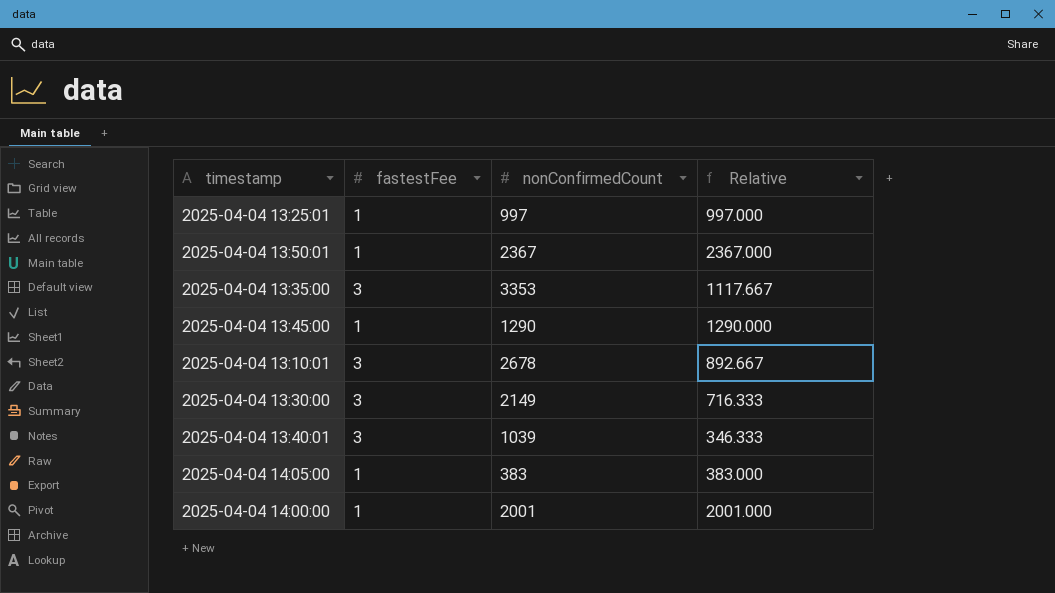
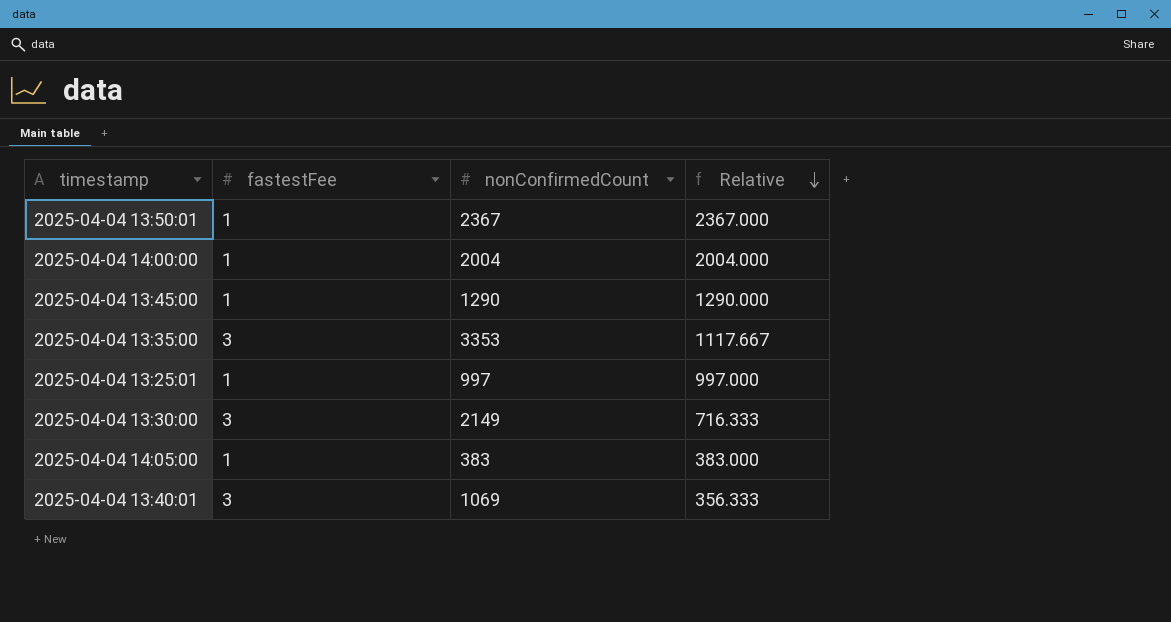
row order: none -> Relative descending
row 2025-04-04 13:10:01: 3 | 2678 | 892.667 -> none
2025-04-04 14:00:00 | nonConfirmedCount: 2001 -> 2004
2025-04-04 14:00:00 | Relative: 2001.000 -> 2004.000
2025-04-04 13:40:01 | nonConfirmedCount: 1039 -> 1069
2025-04-04 13:40:01 | Relative: 346.333 -> 356.333

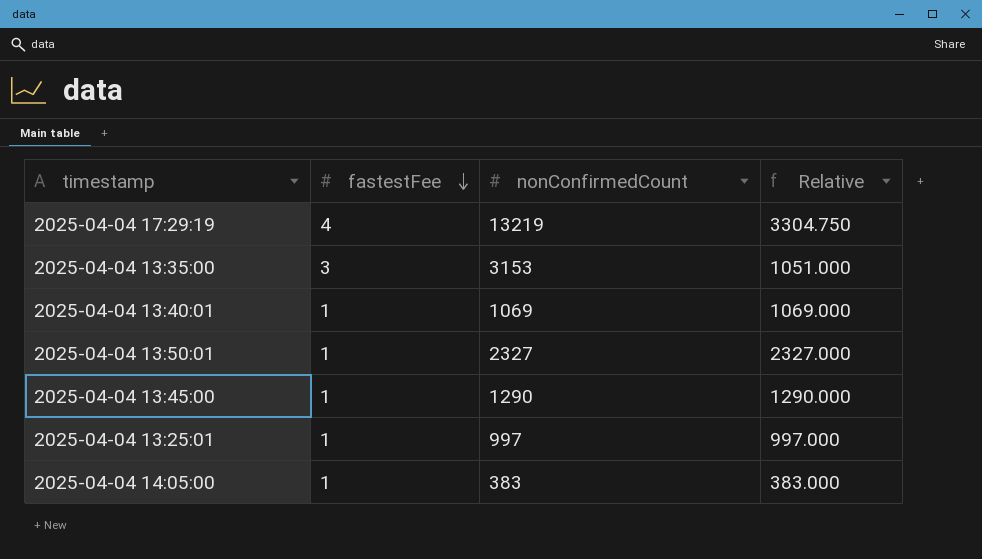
row order: Relative descending -> fastestFee descending
row 2025-04-04 14:00:00: 1 | 2004 | 2004.000 -> none
row 2025-04-04 13:30:00: 3 | 2149 | 716.333 -> none
row 2025-04-04 17:29:19: none -> 4 | 13219 | 3304.750
2025-04-04 13:35:00 | nonConfirmedCount: 3353 -> 3153
2025-04-04 13:35:00 | Relative: 1117.667 -> 1051.000
2025-04-04 13:40:01 | fastestFee: 3 -> 1
2025-04-04 13:40:01 | Relative: 356.333 -> 1069.000
2025-04-04 13:50:01 | nonConfirmedCount: 2367 -> 2327
2025-04-04 13:50:01 | Relative: 2367.000 -> 2327.000

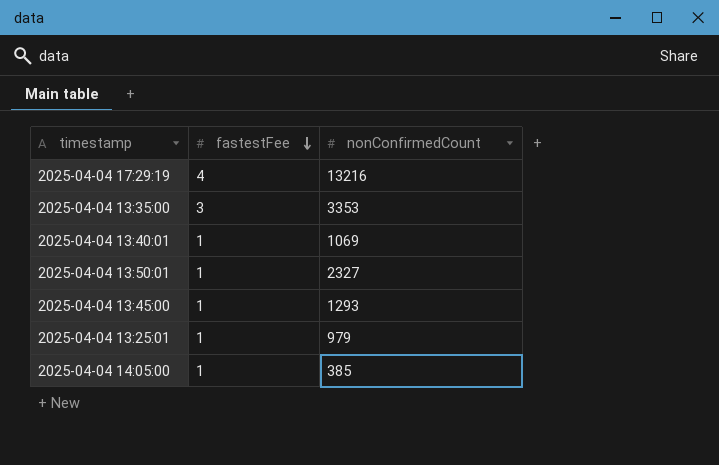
column Relative | formula: [nonConfirmedCount] / [fastestFee] -> none
2025-04-04 17:29:19 | nonConfirmedCount: 13219 -> 13216
2025-04-04 13:35:00 | nonConfirmedCount: 3153 -> 3353
2025-04-04 13:45:00 | nonConfirmedCount: 1290 -> 1293
2025-04-04 13:25:01 | nonConfirmedCount: 997 -> 979
2025-04-04 14:05:00 | nonConfirmedCount: 383 -> 385

